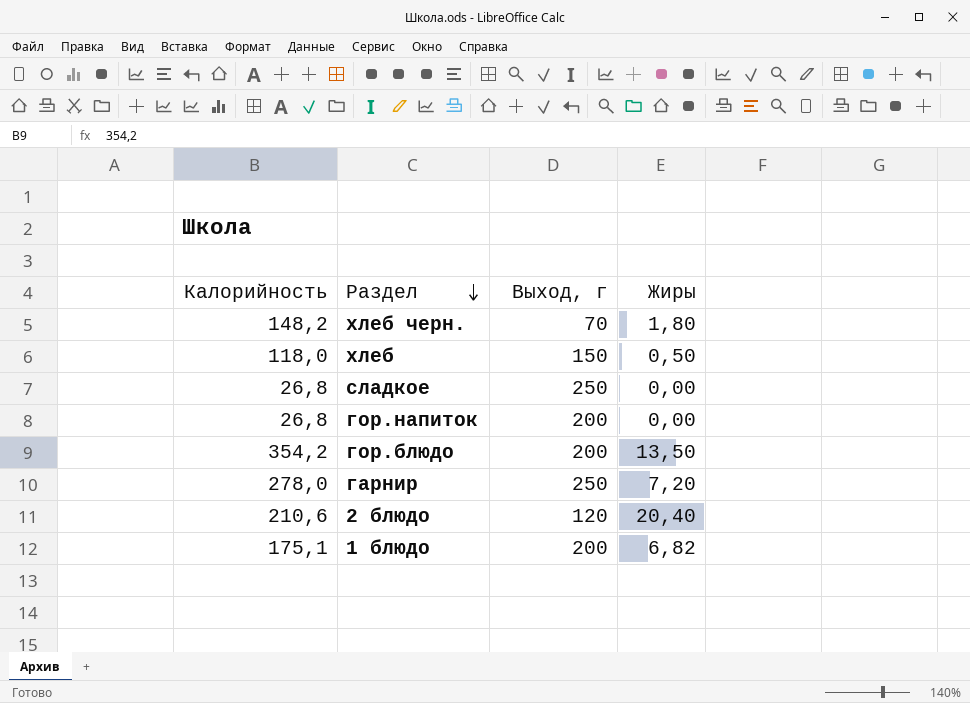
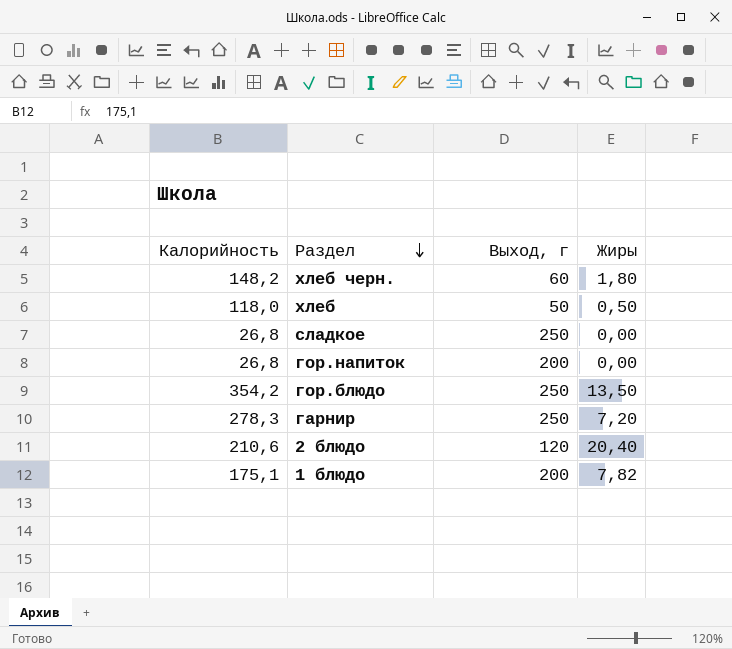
хлеб черн. | Выход, г: 70 -> 60
хлеб | Выход, г: 150 -> 50
гор.блюдо | Выход, г: 200 -> 250
гарнир | Калорийность: 278,0 -> 278,3
1 блюдо | Жиры: 6,82 -> 7,82

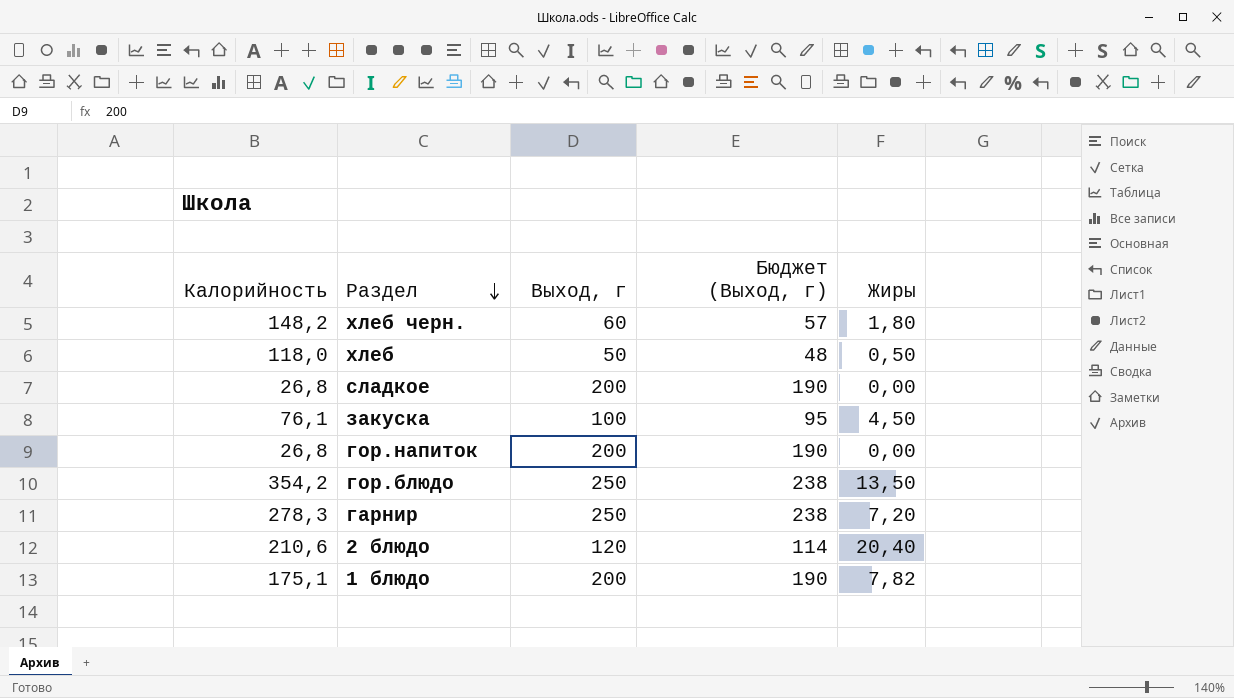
column Бюджет (Выход, г) | formula: none -> [Выход, г] * 0,95
сладкое | Выход, г: 250 -> 200
row закуска: none -> 76,1 | 100 | 95 | 4,50

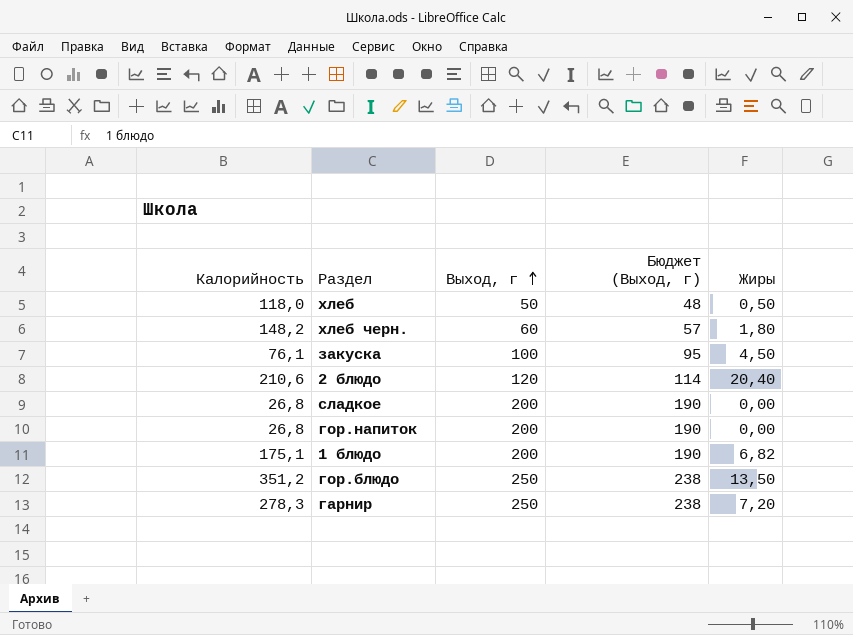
row order: Раздел descending -> Выход, г ascending
1 блюдо | Жиры: 7,82 -> 6,82
гор.блюдо | Калорийность: 354,2 -> 351,2

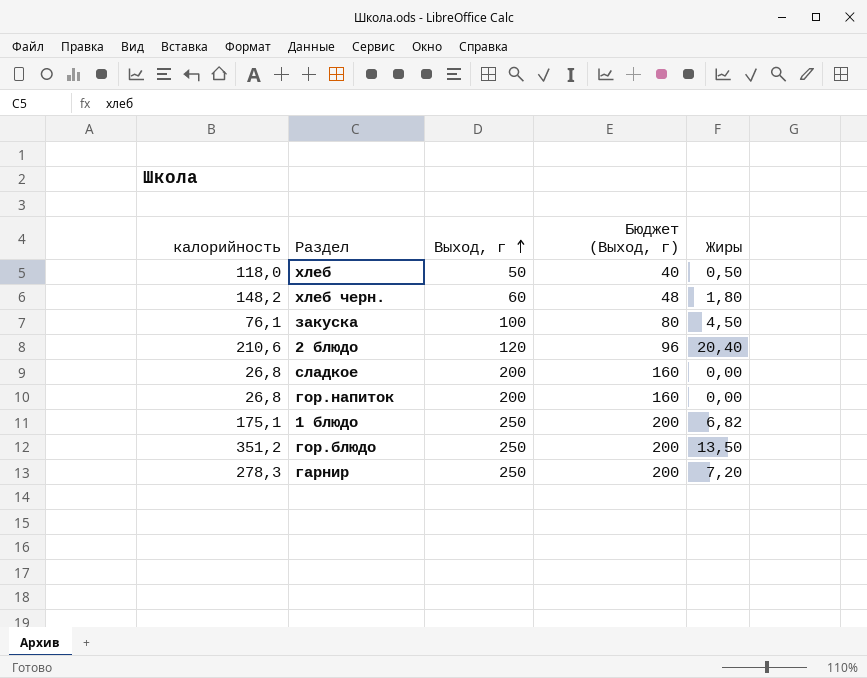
column name: Калорийность -> калорийность
column Бюджет (Выход, г) | formula: [Выход, г] * 0,95 -> [Выход, г] * 0,8
1 блюдо | Выход, г: 200 -> 250

